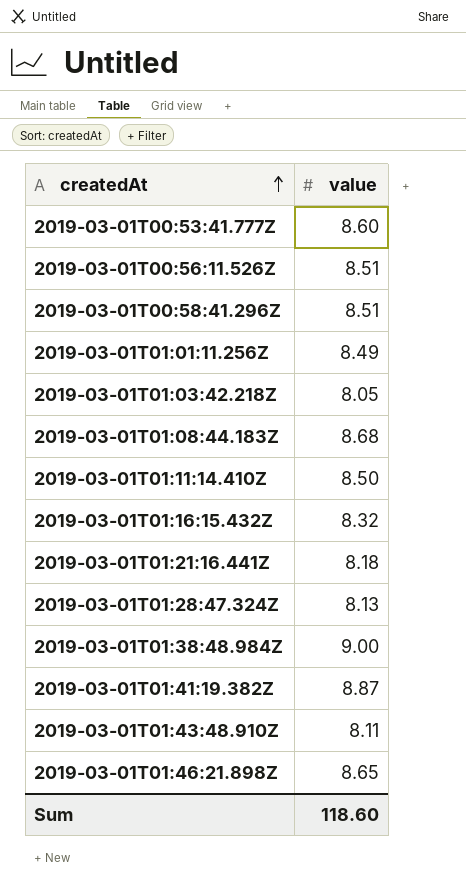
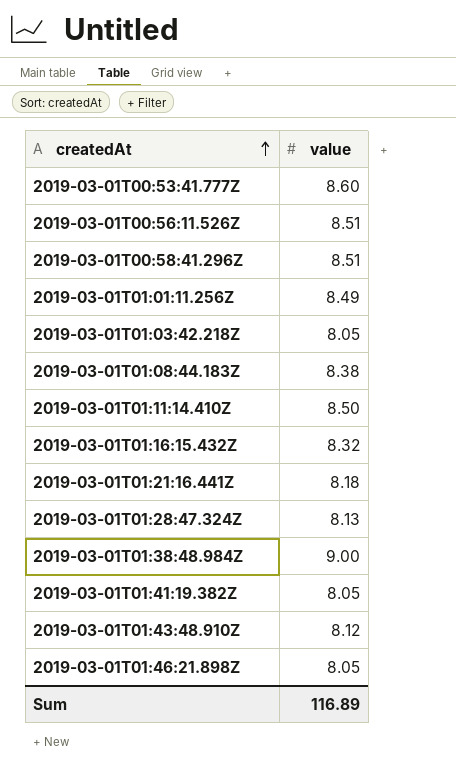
2019-03-01T01:08:44.183Z | value: 8.68 -> 8.38
2019-03-01T01:41:19.382Z | value: 8.87 -> 8.05
2019-03-01T01:43:48.910Z | value: 8.11 -> 8.12
2019-03-01T01:46:21.898Z | value: 8.65 -> 8.05
Sum | value: 118.60 -> 116.89

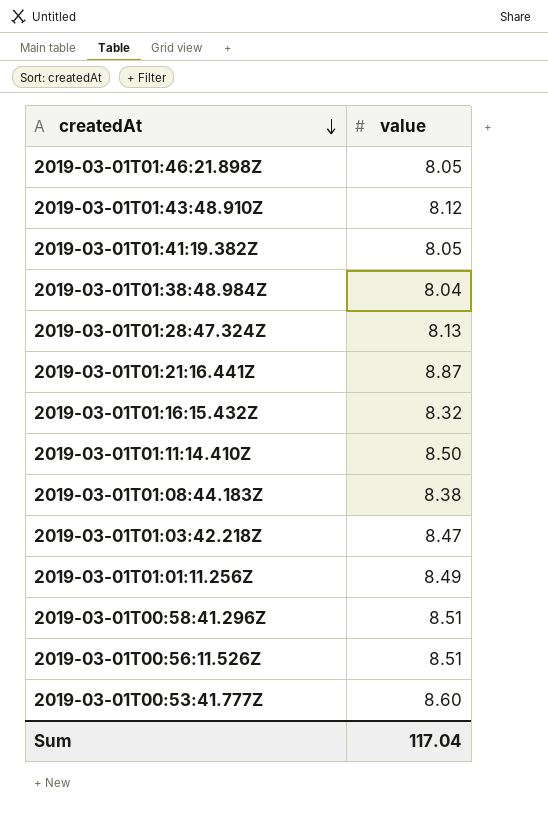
row order: createdAt ascending -> createdAt descending
2019-03-01T01:38:48.984Z | value: 9.00 -> 8.04
2019-03-01T01:21:16.441Z | value: 8.18 -> 8.87
2019-03-01T01:03:42.218Z | value: 8.05 -> 8.47
Sum | value: 116.89 -> 117.04

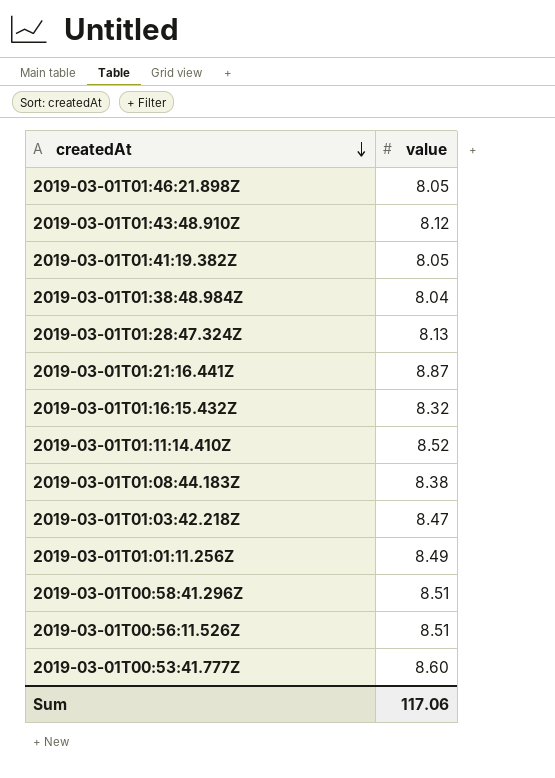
2019-03-01T01:11:14.410Z | value: 8.50 -> 8.52
Sum | value: 117.04 -> 117.06

